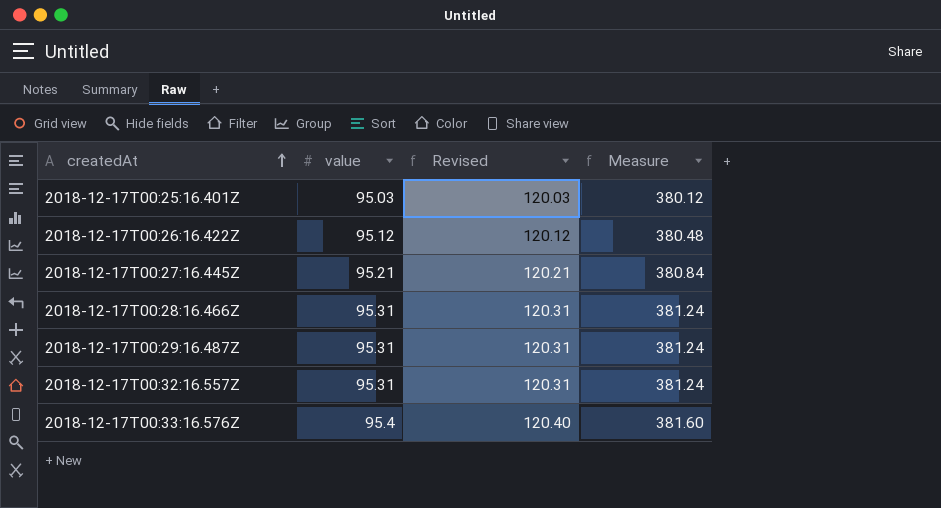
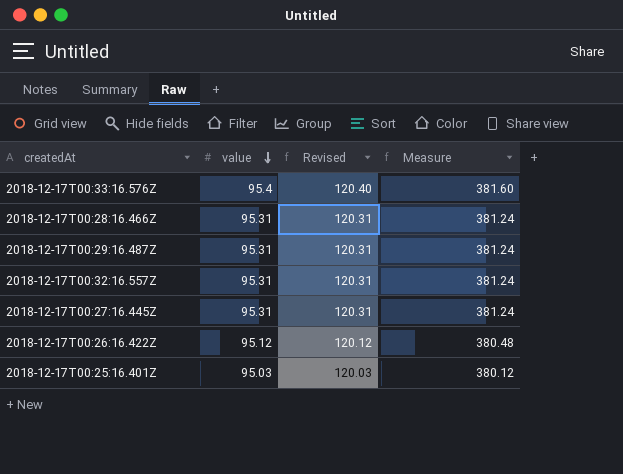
row order: createdAt ascending -> value descending
2018-12-17T00:27:16.445Z | value: 95.21 -> 95.31
2018-12-17T00:27:16.445Z | Revised: 120.21 -> 120.31
2018-12-17T00:27:16.445Z | Measure: 380.84 -> 381.24

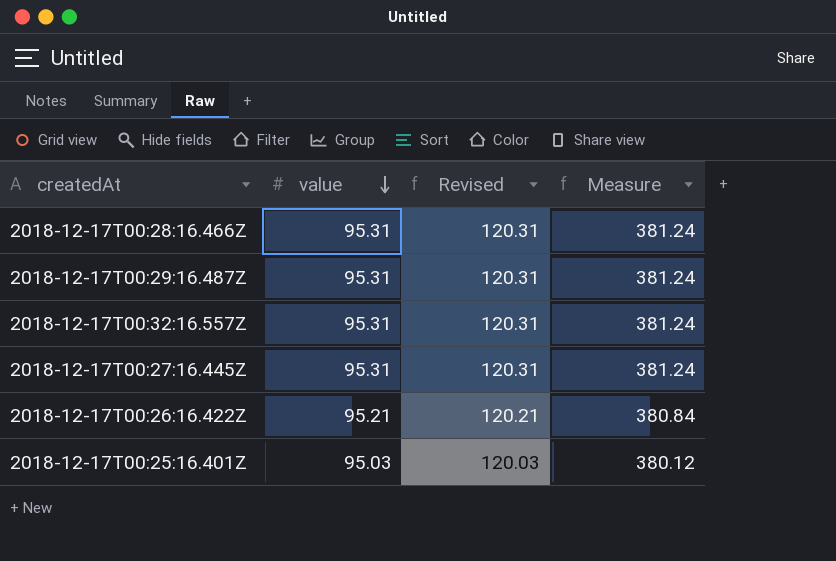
row 2018-12-17T00:33:16.576Z: 95.4 | 120.40 | 381.60 -> none
2018-12-17T00:26:16.422Z | value: 95.12 -> 95.21
2018-12-17T00:26:16.422Z | Revised: 120.12 -> 120.21
2018-12-17T00:26:16.422Z | Measure: 380.48 -> 380.84

